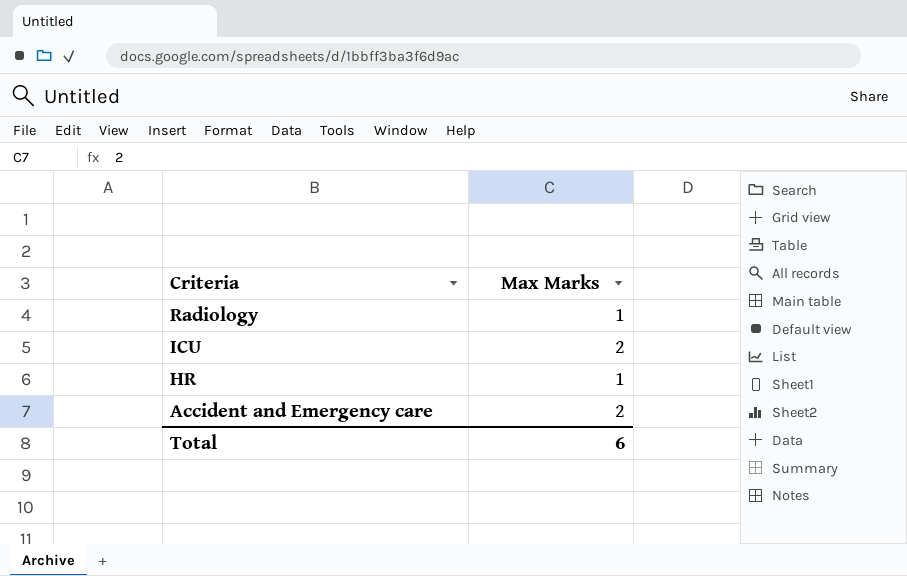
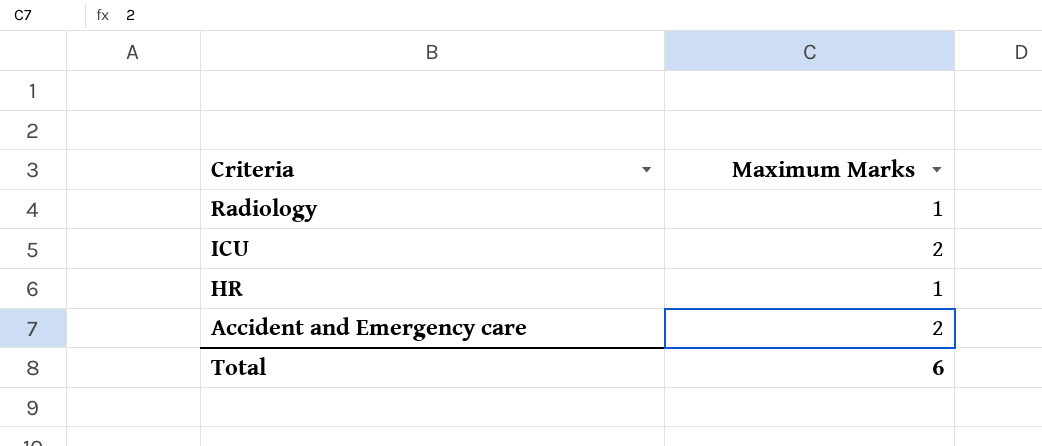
column name: Max Marks -> Maximum Marks

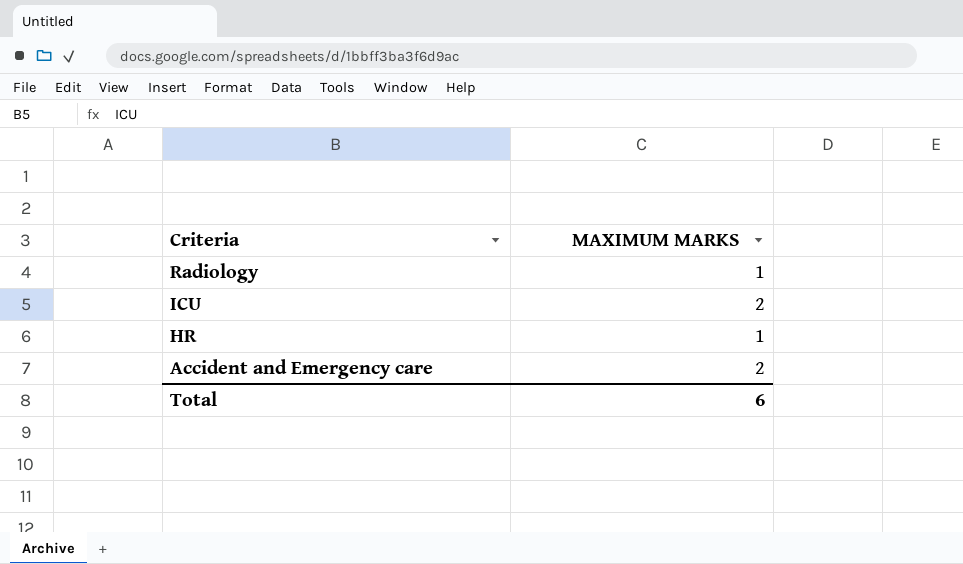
column name: Maximum Marks -> MAXIMUM MARKS

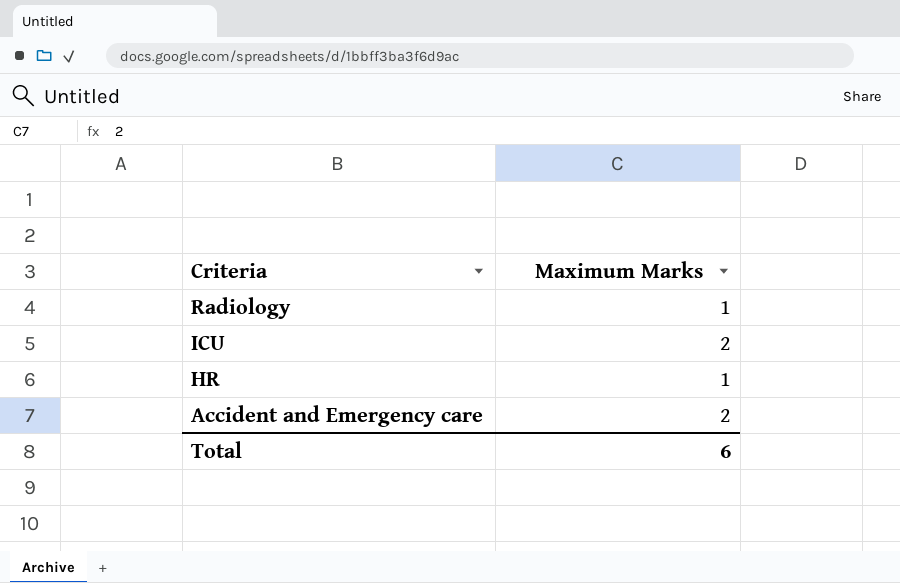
column name: MAXIMUM MARKS -> Maximum Marks

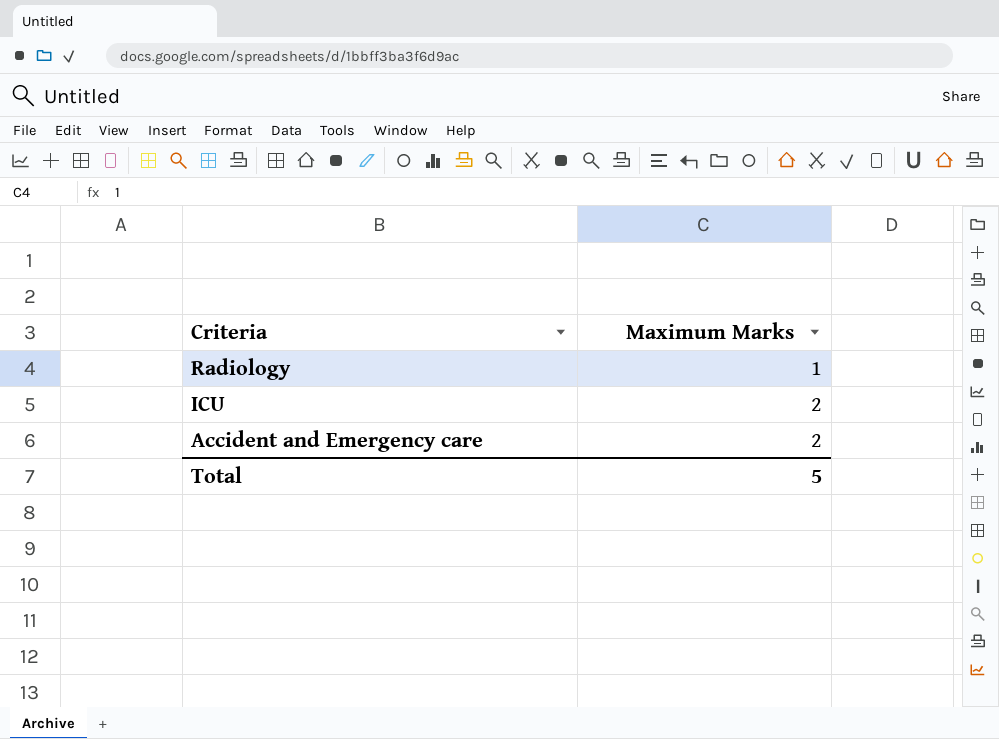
row HR: 1 -> none
Total | Maximum Marks: 6 -> 5

